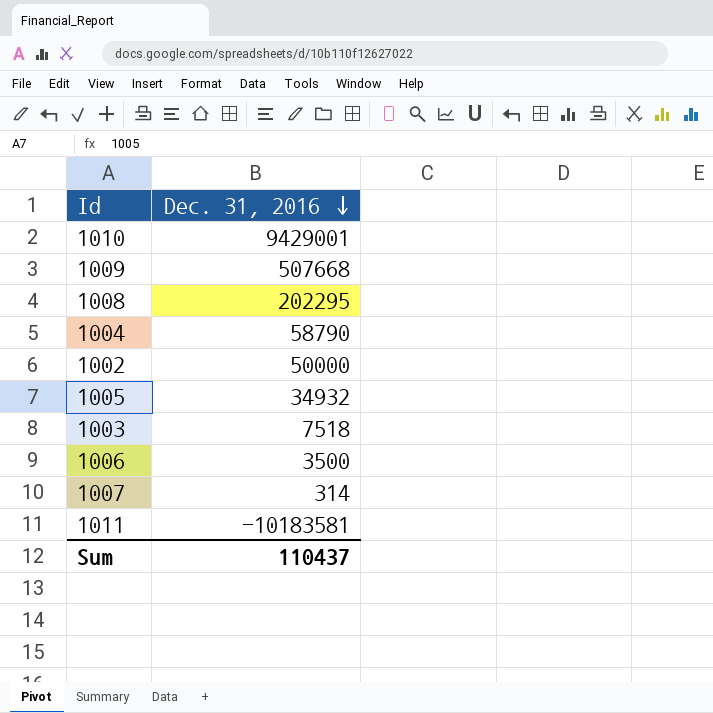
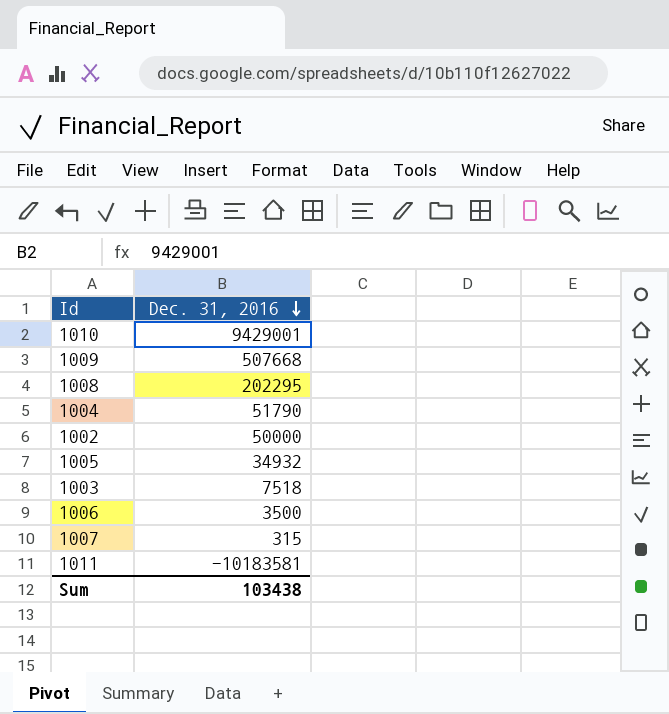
1004 | Dec. 31, 2016: 58790 -> 51790
1007 | Dec. 31, 2016: 314 -> 315
Sum | Dec. 31, 2016: 110437 -> 103438

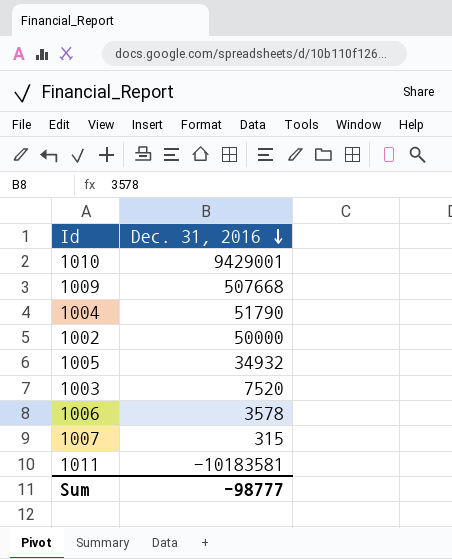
row 1008: 202295 -> none
1003 | Dec. 31, 2016: 7518 -> 7520
1006 | Dec. 31, 2016: 3500 -> 3578
Sum | Dec. 31, 2016: 103438 -> -98777

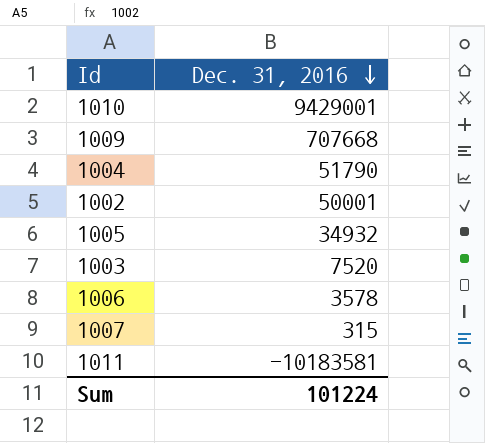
1009 | Dec. 31, 2016: 507668 -> 707668
1002 | Dec. 31, 2016: 50000 -> 50001
Sum | Dec. 31, 2016: -98777 -> 101224

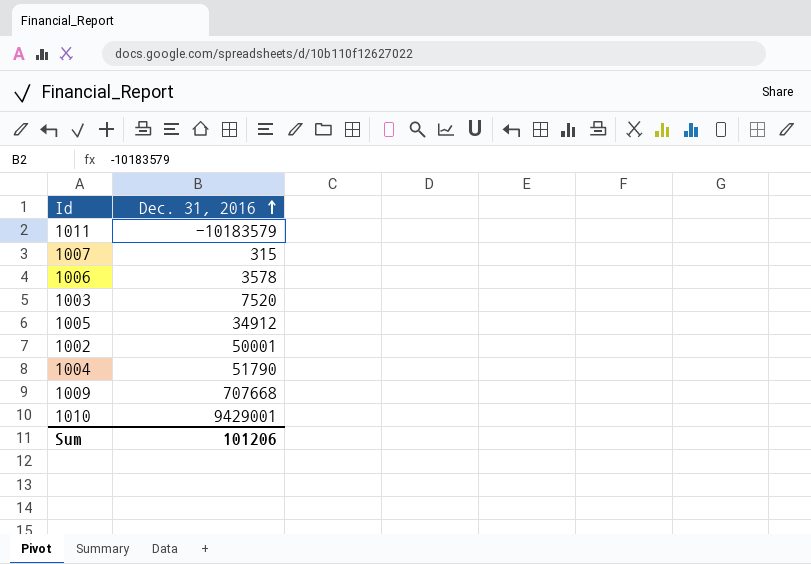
row order: Dec. 31, 2016 descending -> Dec. 31, 2016 ascending
1011 | Dec. 31, 2016: -10183581 -> -10183579
1005 | Dec. 31, 2016: 34932 -> 34912
Sum | Dec. 31, 2016: 101224 -> 101206

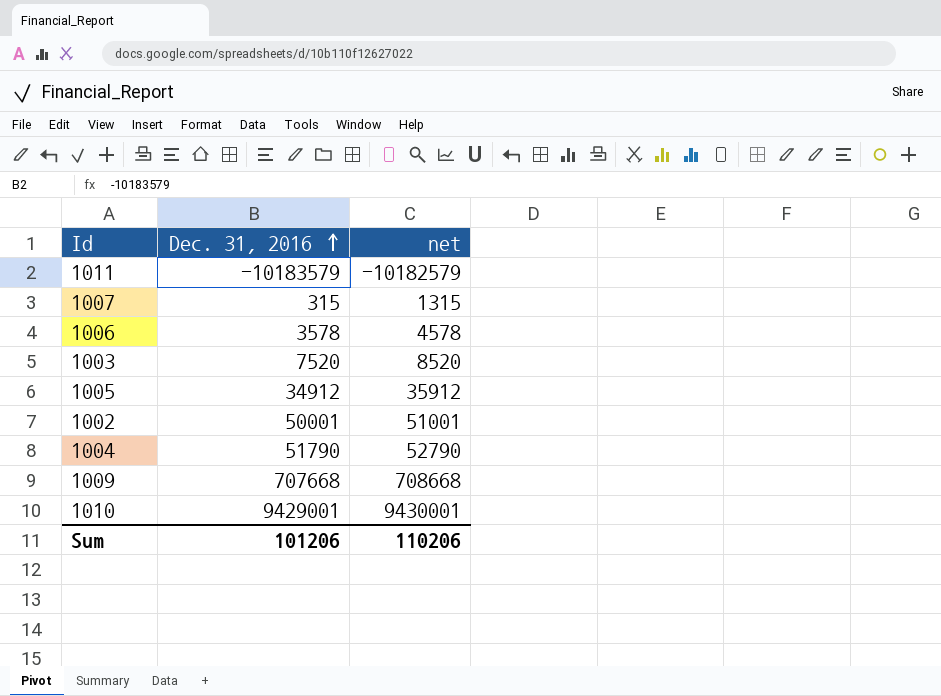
column net | formula: none -> [Dec. 31, 2016] + 1000

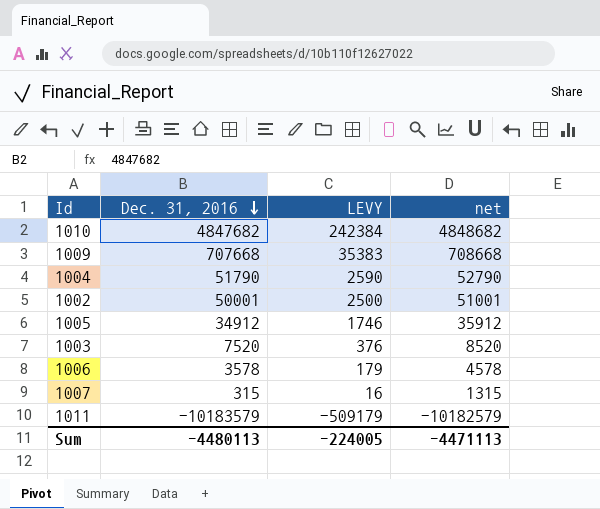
row order: Dec. 31, 2016 ascending -> Dec. 31, 2016 descending
column LEVY | formula: none -> [Dec. 31, 2016] * 0.05
1010 | Dec. 31, 2016: 9429001 -> 4847682
1010 | net: 9430001 -> 4848682
Sum | Dec. 31, 2016: 101206 -> -4480113
Sum | net: 110206 -> -4471113

